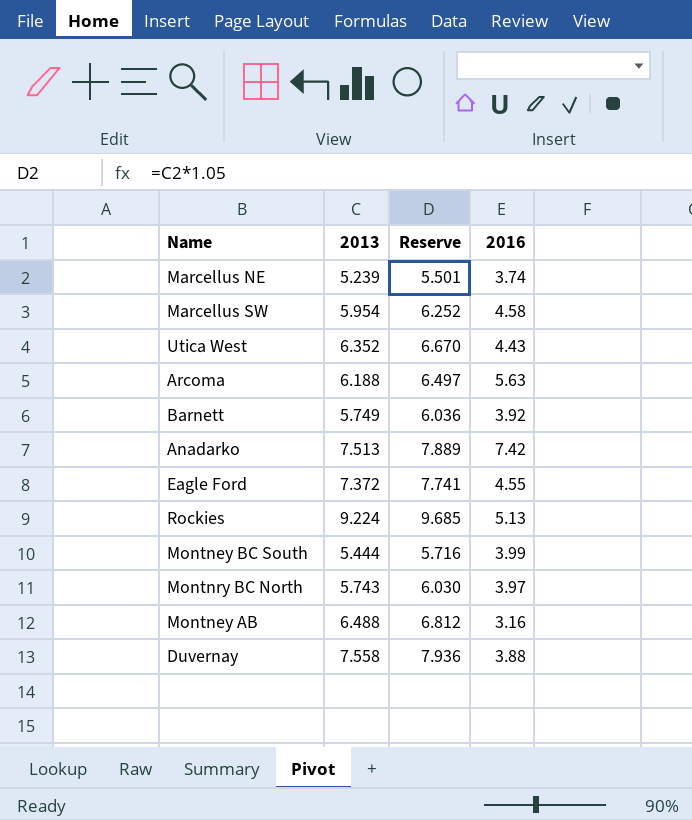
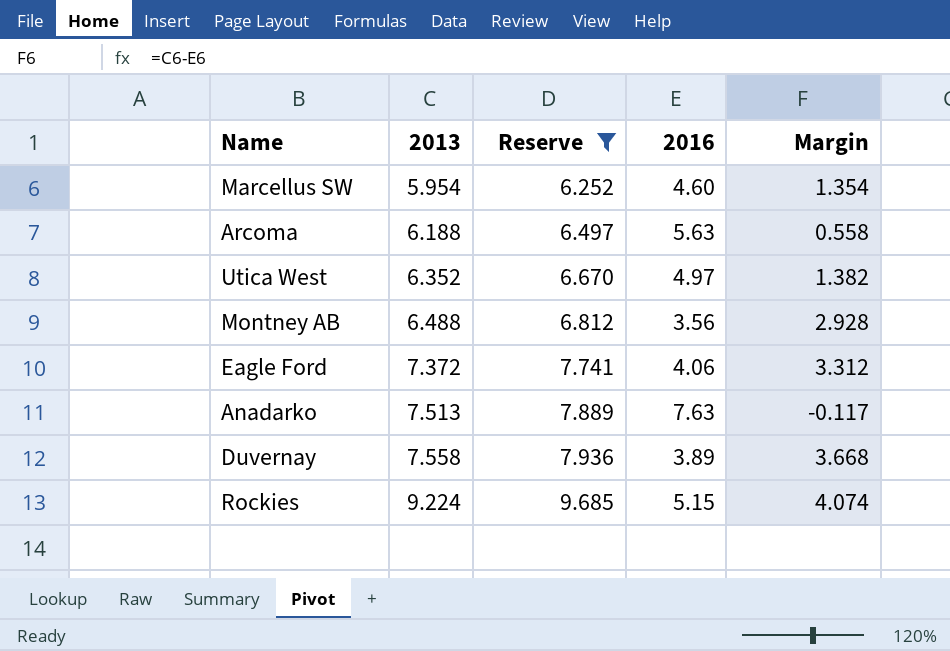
filter: none -> Reserve >= 6.252
row order: none -> 2013 ascending
column Margin | formula: none -> [2013] - [2016]
Marcellus SW | 2016: 4.58 -> 4.60
Utica West | 2016: 4.43 -> 4.97
Montney AB | 2016: 3.16 -> 3.56
Eagle Ford | 2016: 4.55 -> 4.06
Anadarko | 2016: 7.42 -> 7.63
Duvernay | 2016: 3.88 -> 3.89
Rockies | 2016: 5.13 -> 5.15

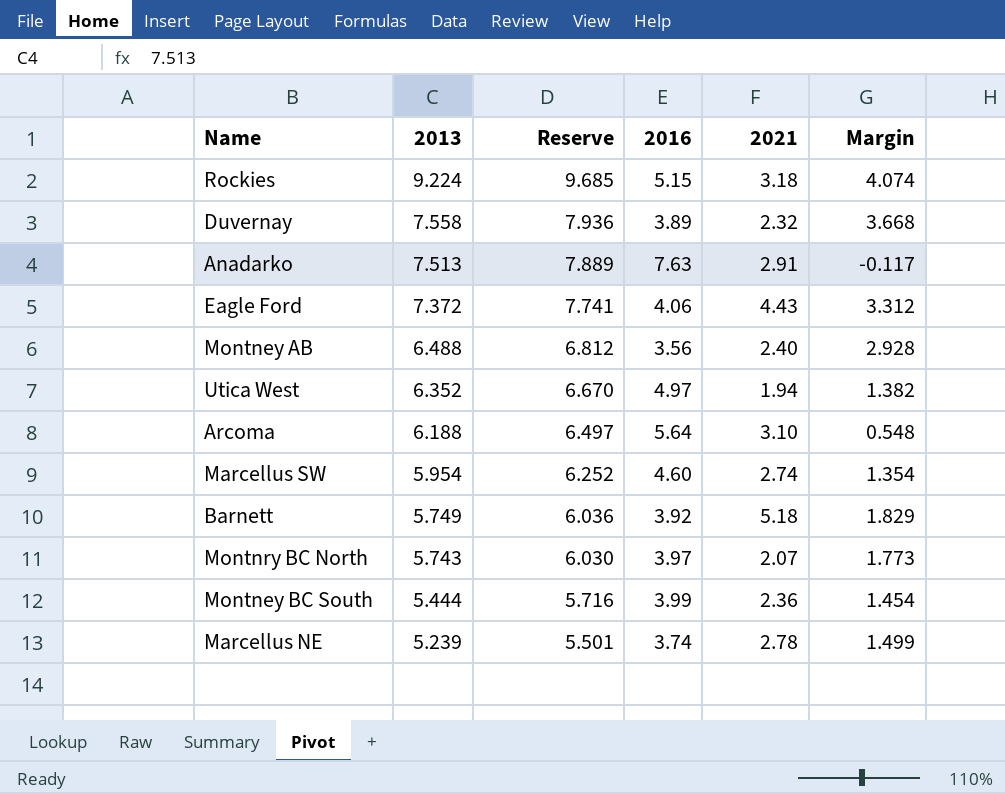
filter: Reserve >= 6.252 -> none
row order: 2013 ascending -> 2013 descending
column 2021 | position: none -> 5
Arcoma | 2016: 5.63 -> 5.64
Arcoma | Margin: 0.558 -> 0.548

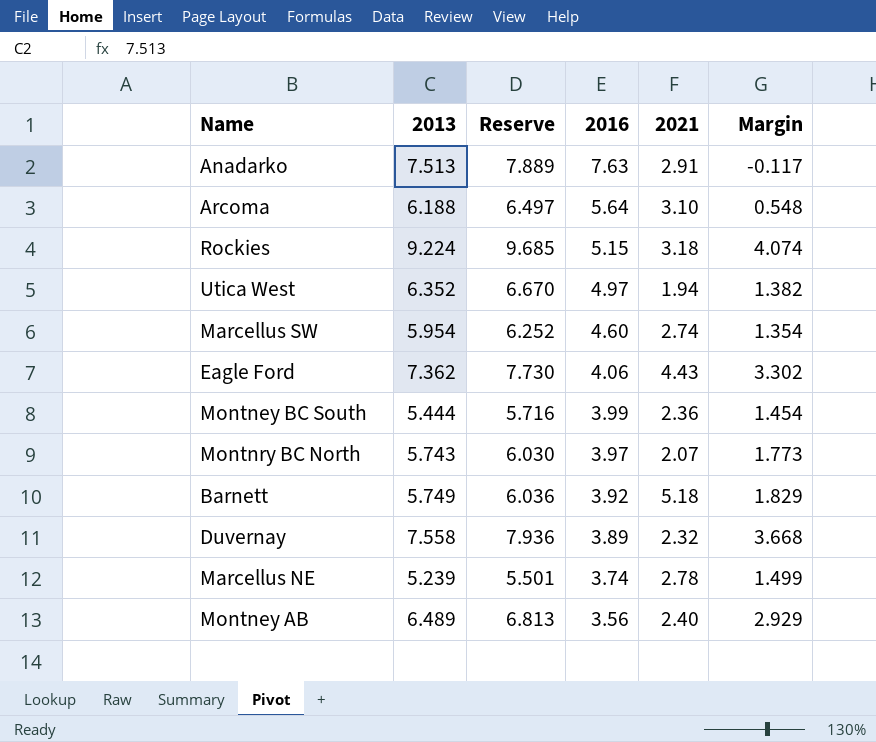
row order: 2013 descending -> 2016 descending
Eagle Ford | 2013: 7.372 -> 7.362
Eagle Ford | Reserve: 7.741 -> 7.730
Eagle Ford | Margin: 3.312 -> 3.302
Montney AB | 2013: 6.488 -> 6.489
Montney AB | Reserve: 6.812 -> 6.813
Montney AB | Margin: 2.928 -> 2.929

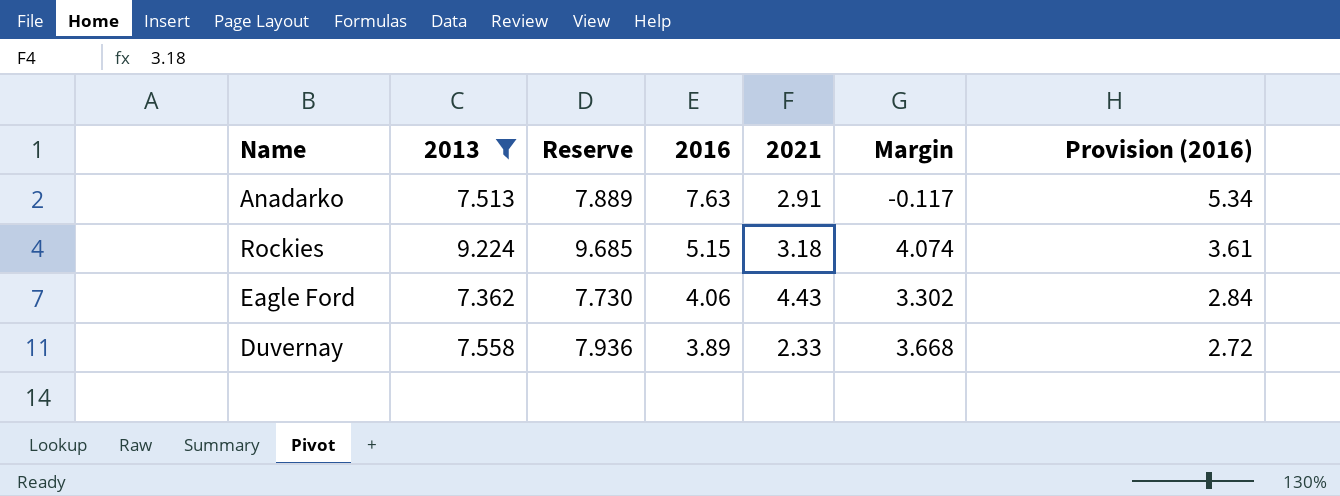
filter: none -> 2013 >= 7.362
column Provision (2016) | formula: none -> [2016] * 0.7
Duvernay | 2021: 2.32 -> 2.33

